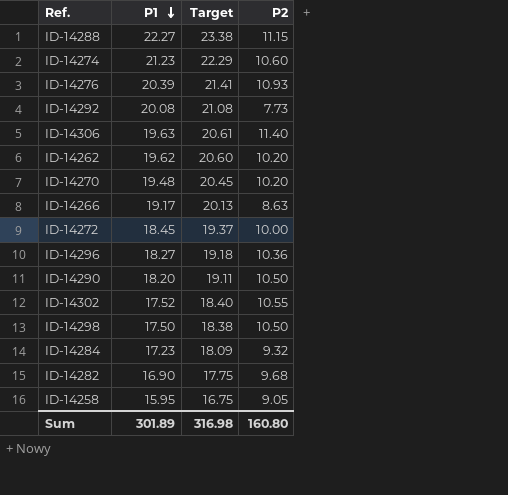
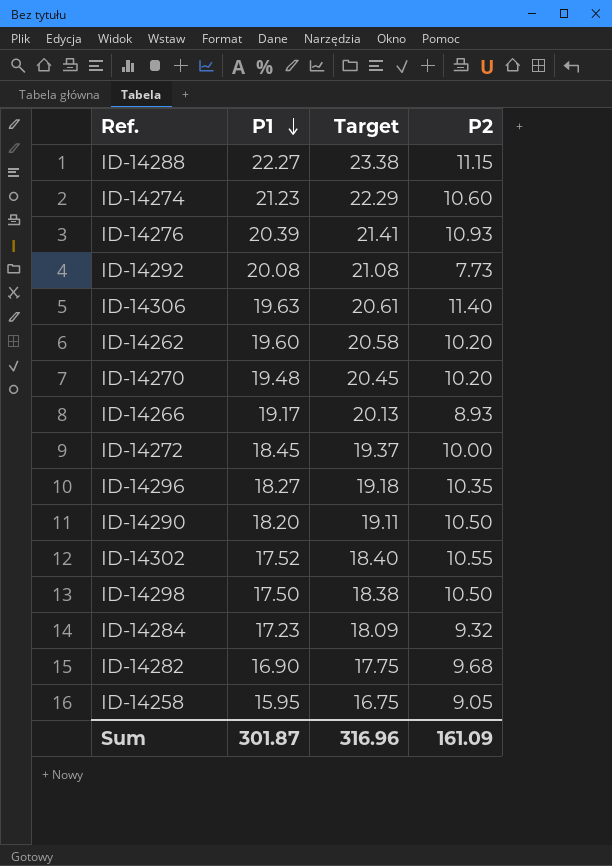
ID-14262 | P1: 19.62 -> 19.60
ID-14262 | Target: 20.60 -> 20.58
ID-14266 | P2: 8.63 -> 8.93
ID-14296 | P2: 10.36 -> 10.35
Sum | P1: 301.89 -> 301.87
Sum | Target: 316.98 -> 316.96
Sum | P2: 160.80 -> 161.09

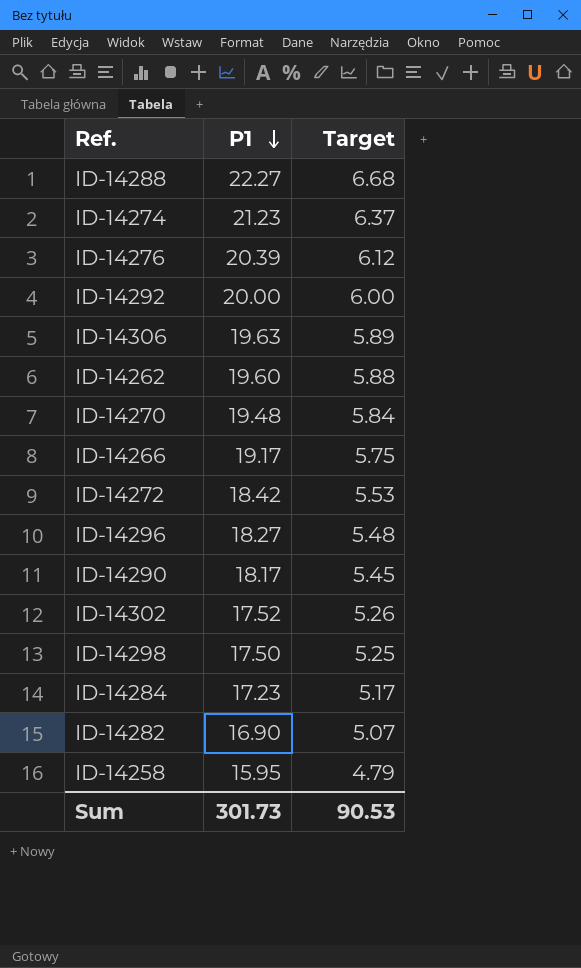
column P2 | position: 4 -> none
column Target | formula: [P1] * 1.05 -> [P1] * 0.3
ID-14292 | P1: 20.08 -> 20.00
ID-14272 | P1: 18.45 -> 18.42
ID-14290 | P1: 18.20 -> 18.17
Sum | P1: 301.87 -> 301.73
Sum | Target: 316.96 -> 90.53

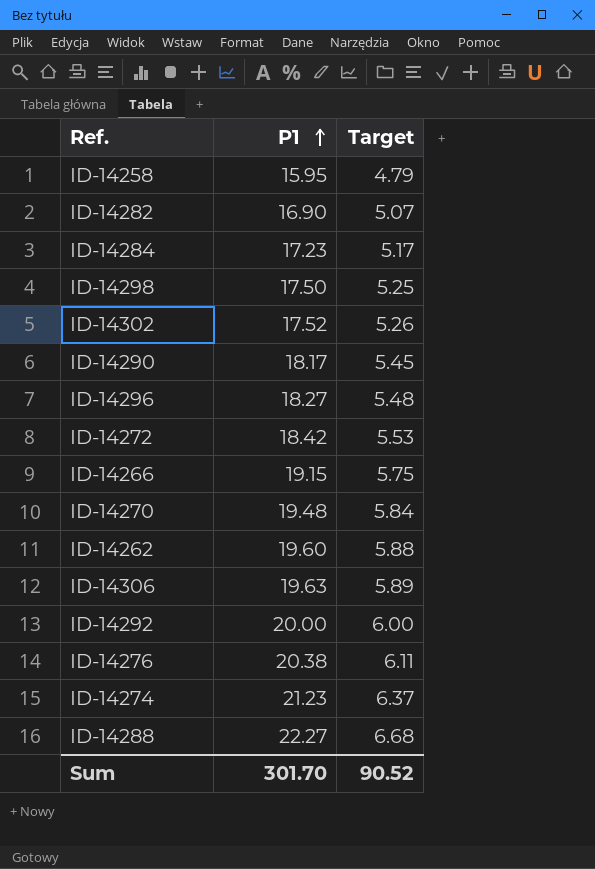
row order: P1 descending -> P1 ascending
ID-14266 | P1: 19.17 -> 19.15
ID-14276 | P1: 20.39 -> 20.38
ID-14276 | Target: 6.12 -> 6.11
Sum | P1: 301.73 -> 301.70
Sum | Target: 90.53 -> 90.52

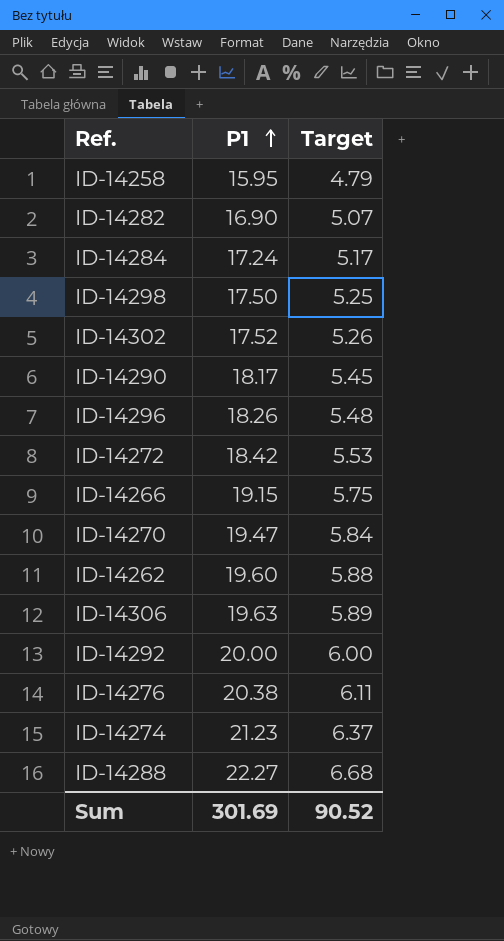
ID-14284 | P1: 17.23 -> 17.24
ID-14296 | P1: 18.27 -> 18.26
ID-14270 | P1: 19.48 -> 19.47
Sum | P1: 301.70 -> 301.69

